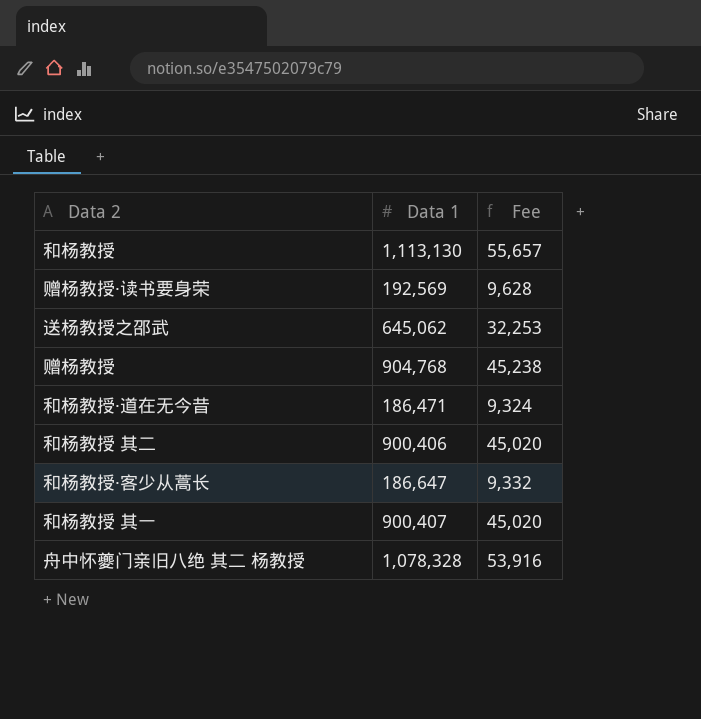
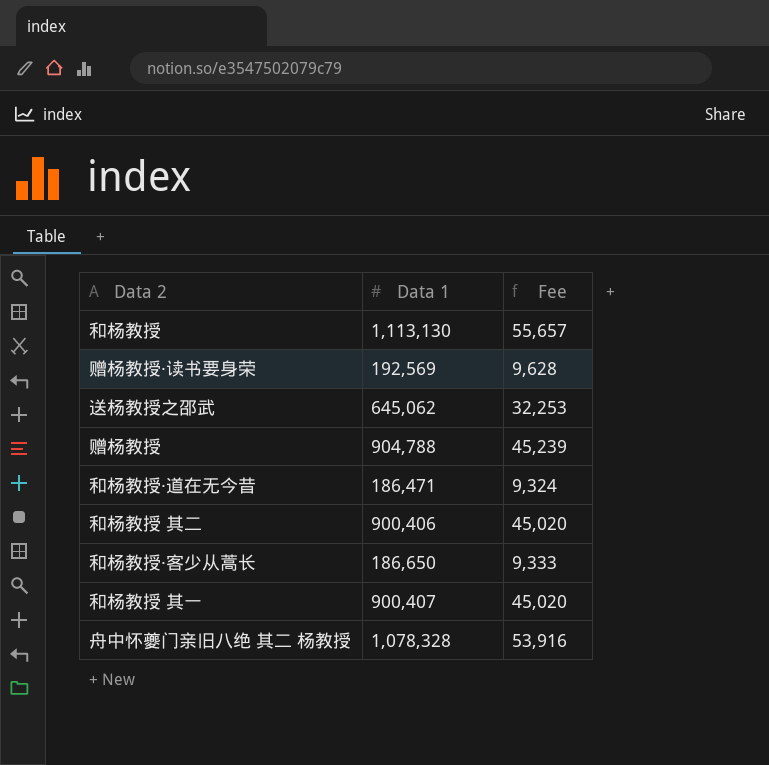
赠杨教授 | Data 1: 904,768 -> 904,788
赠杨教授 | Fee: 45,238 -> 45,239
和杨教授·客少从蒿长 | Data 1: 186,647 -> 186,650
和杨教授·客少从蒿长 | Fee: 9,332 -> 9,333

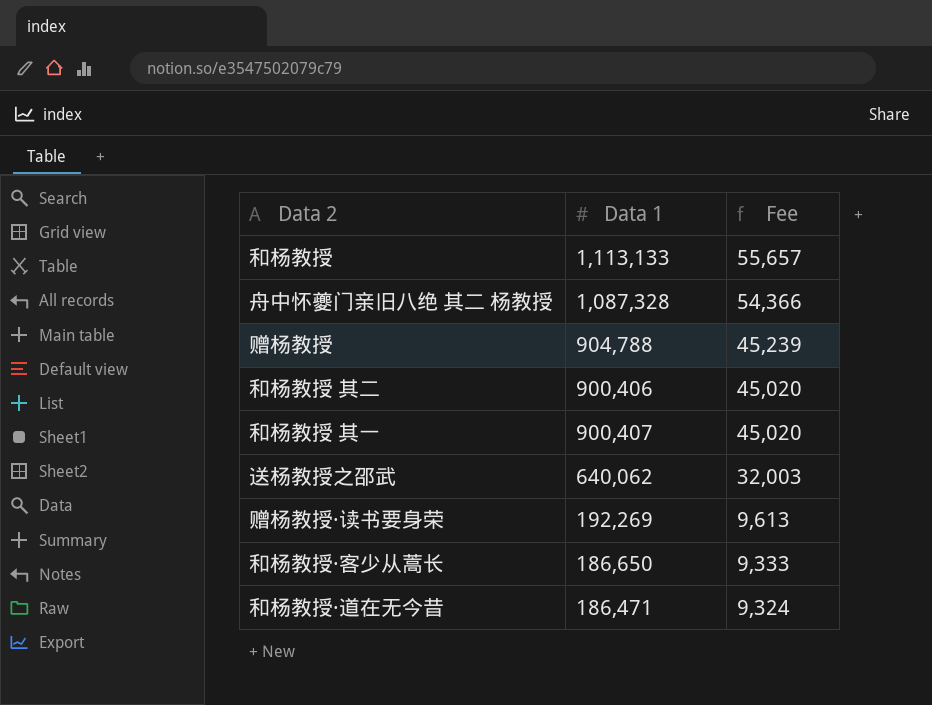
row order: none -> Fee descending
和杨教授 | Data 1: 1,113,130 -> 1,113,133
舟中怀夔门亲旧八绝 其二 杨教授 | Data 1: 1,078,328 -> 1,087,328
舟中怀夔门亲旧八绝 其二 杨教授 | Fee: 53,916 -> 54,366
送杨教授之邵武 | Data 1: 645,062 -> 640,062
送杨教授之邵武 | Fee: 32,253 -> 32,003
赠杨教授·读书要身荣 | Data 1: 192,569 -> 192,269
赠杨教授·读书要身荣 | Fee: 9,628 -> 9,613

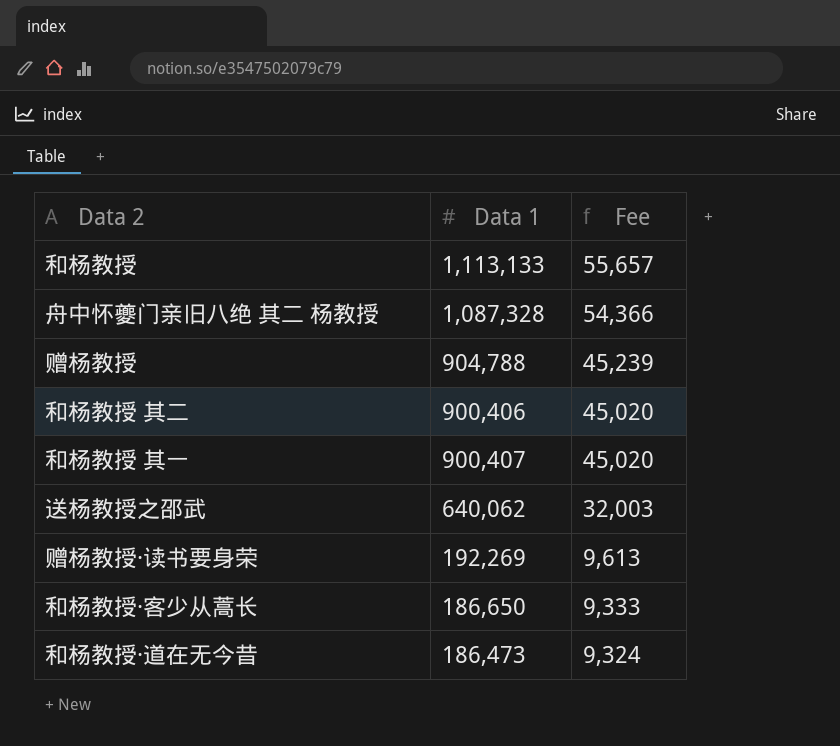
和杨教授·道在无今昔 | Data 1: 186,471 -> 186,473

